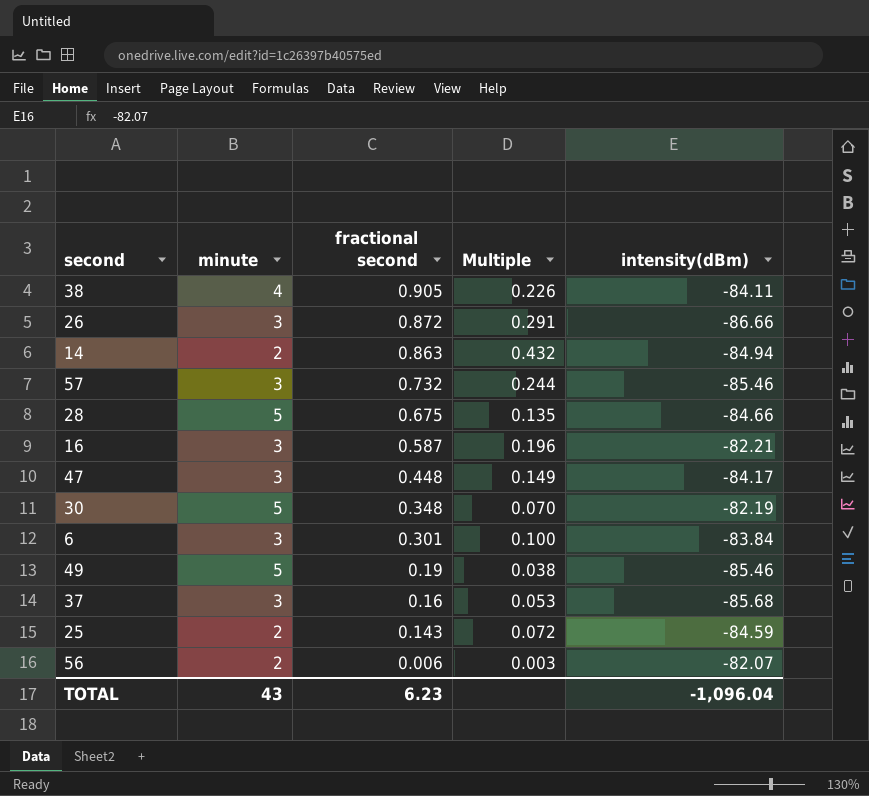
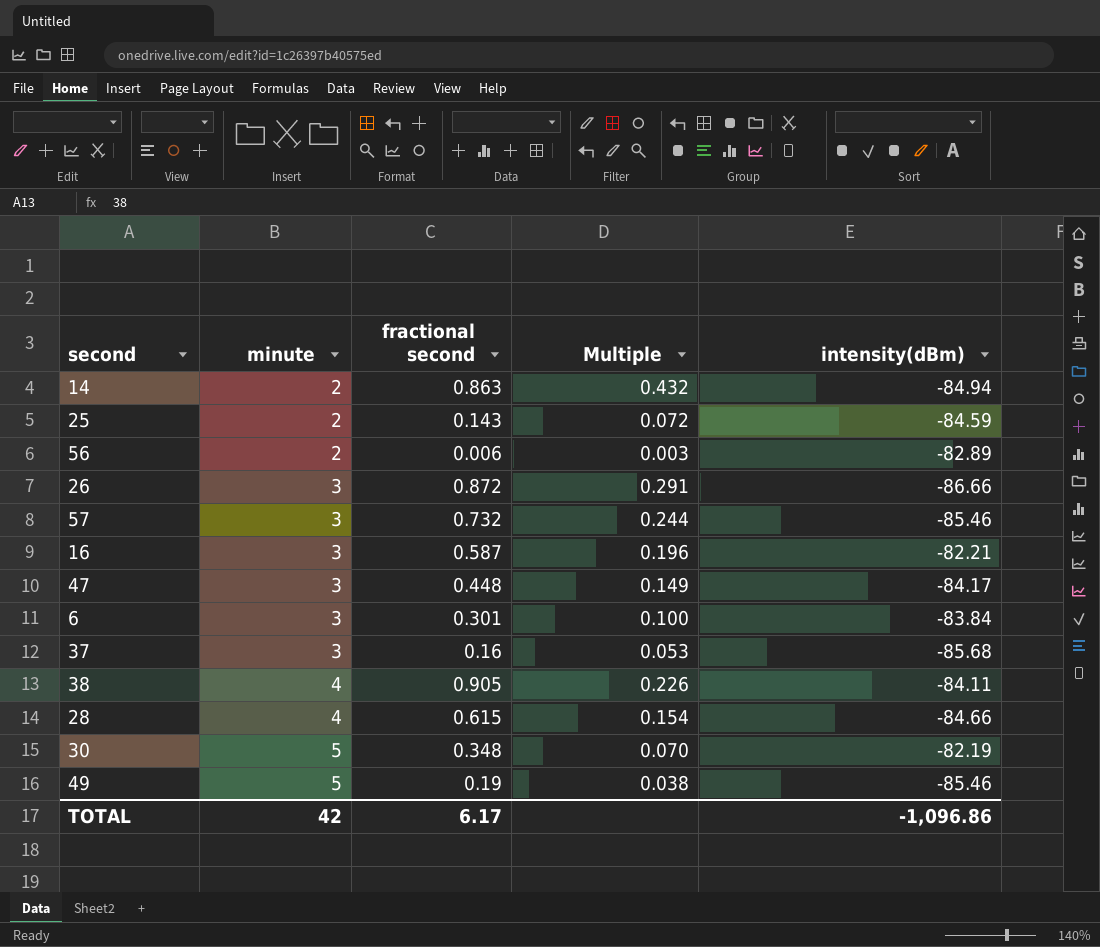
row order: fractional second descending -> minute ascending
56 | intensity(dBm): -82.07 -> -82.89
28 | minute: 5 -> 4
28 | fractional second: 0.675 -> 0.615
28 | Multiple: 0.135 -> 0.154
TOTAL | minute: 43 -> 42
TOTAL | fractional second: 6.23 -> 6.17
TOTAL | intensity(dBm): -1,096.04 -> -1,096.86

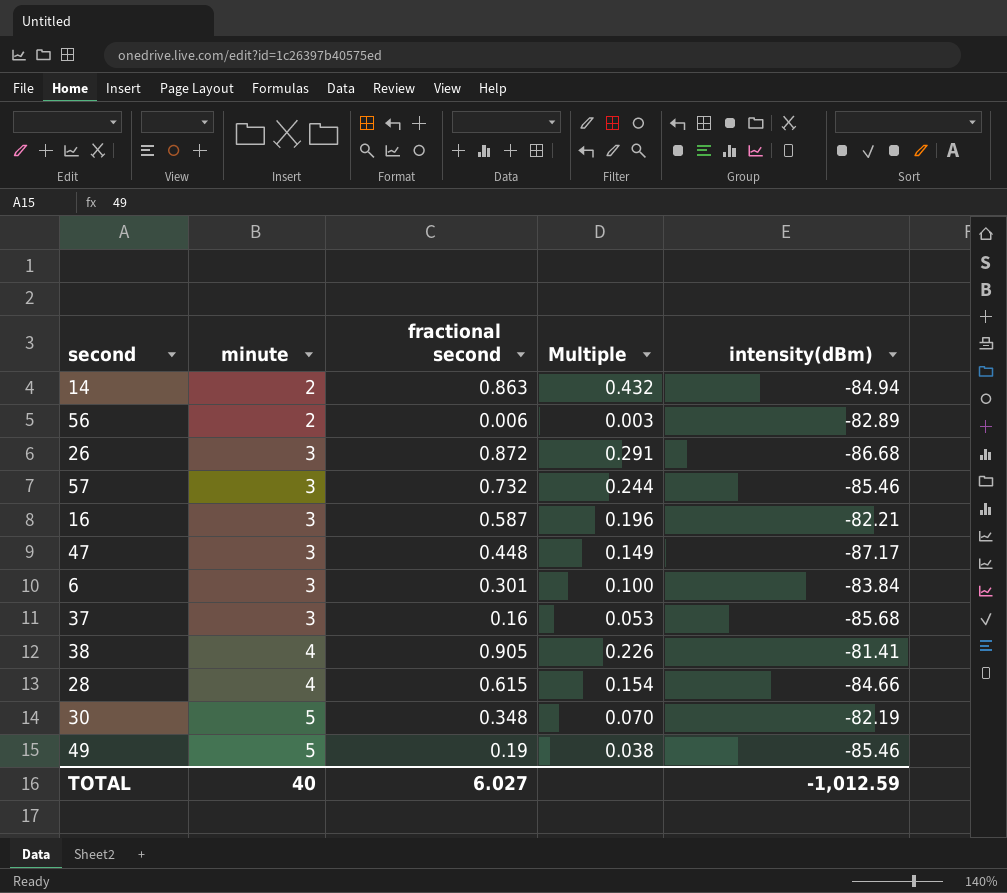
row 25: 2 | 0.143 | 0.072 | -84.59 -> none
26 | intensity(dBm): -86.66 -> -86.68
47 | intensity(dBm): -84.17 -> -87.17
38 | intensity(dBm): -84.11 -> -81.41
TOTAL | minute: 42 -> 40
TOTAL | fractional second: 6.17 -> 6.027
TOTAL | intensity(dBm): -1,096.86 -> -1,012.59

